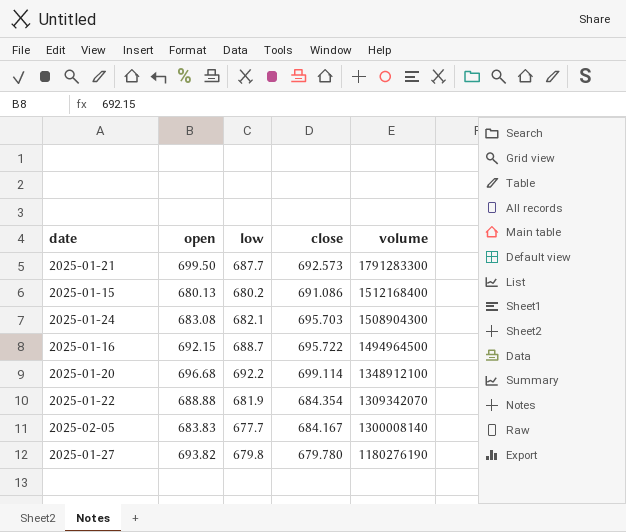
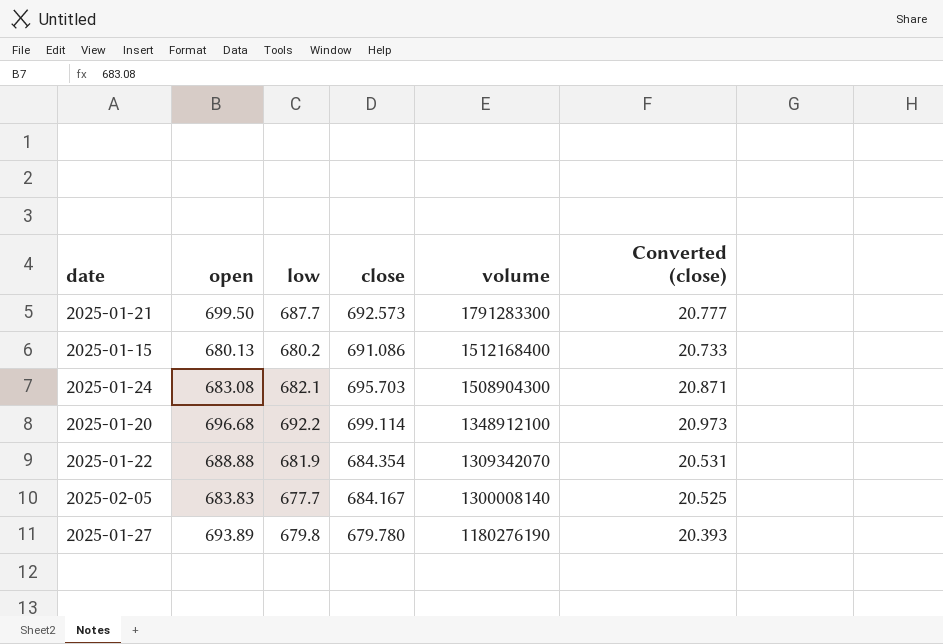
column Converted (close) | formula: none -> [close] * 0.03
row 2025-01-16: 692.15 | 688.7 | 695.722 | 1494964500 -> none
2025-01-27 | open: 693.82 -> 693.89

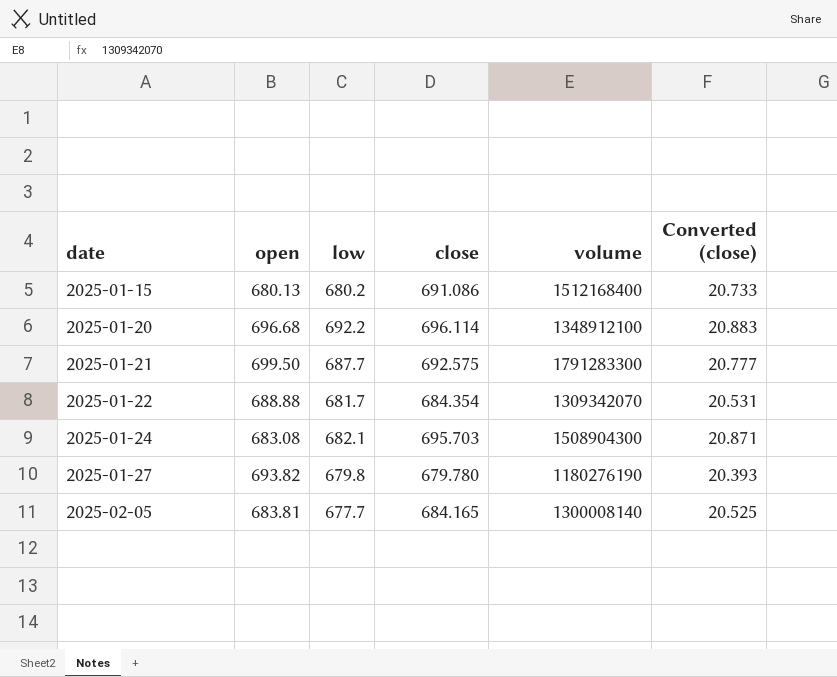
row order: volume descending -> date ascending
2025-01-20 | close: 699.114 -> 696.114
2025-01-20 | Converted (close): 20.973 -> 20.883
2025-01-21 | close: 692.573 -> 692.575
2025-01-22 | low: 681.9 -> 681.7
2025-01-27 | open: 693.89 -> 693.82
2025-02-05 | open: 683.83 -> 683.81
2025-02-05 | close: 684.167 -> 684.165

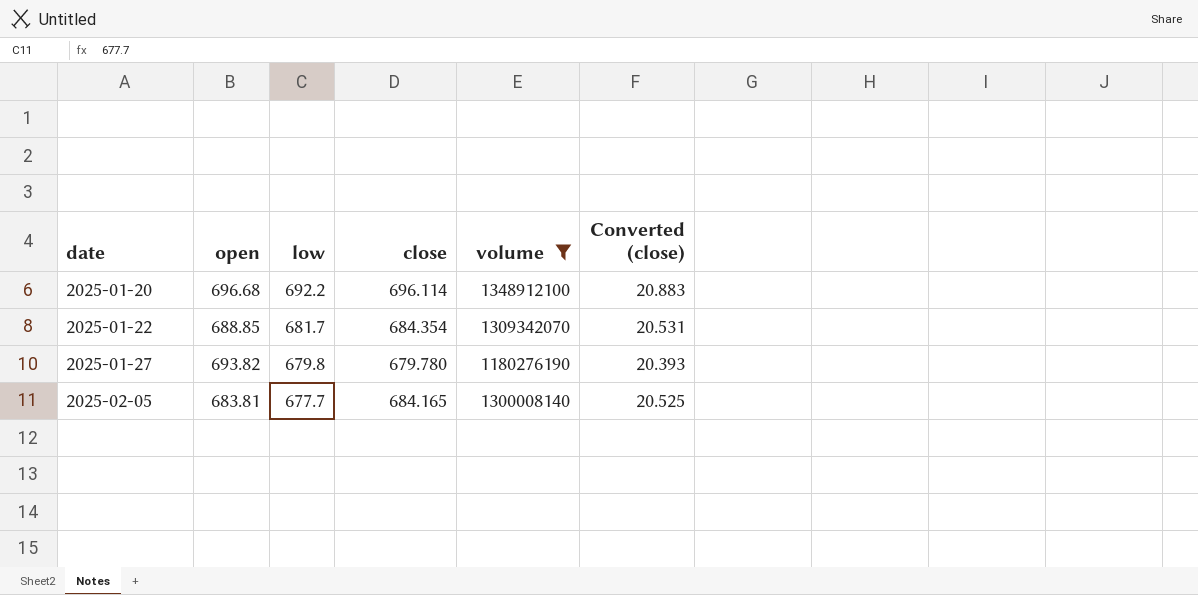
filter: none -> volume <= 1348912100
2025-01-22 | open: 688.88 -> 688.85

